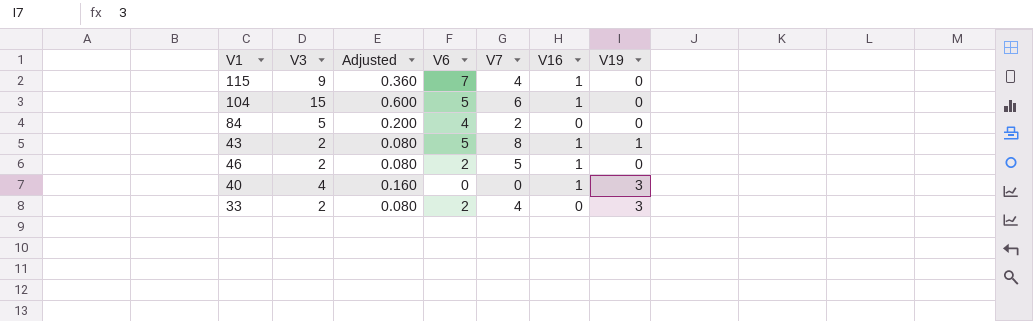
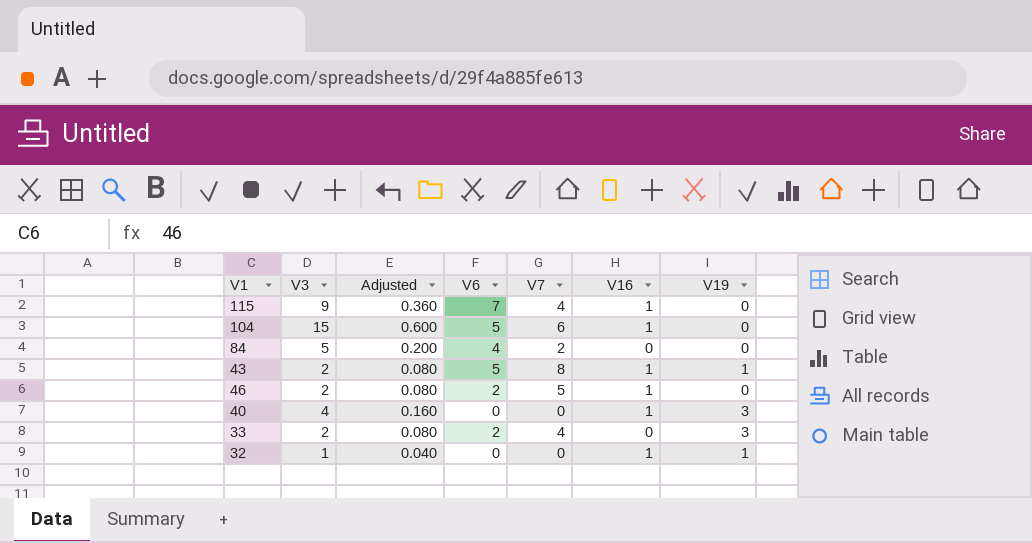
row 32: none -> 1 | 0.040 | 0 | 0 | 1 | 1

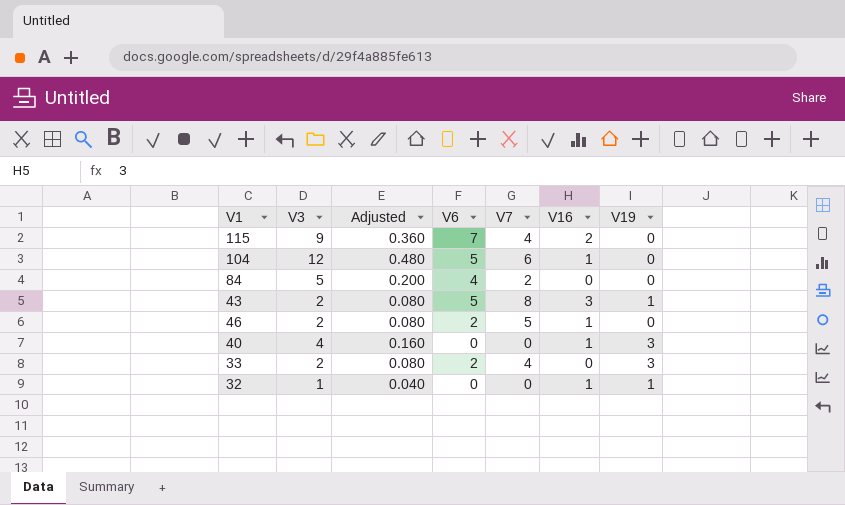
115 | V16: 1 -> 2
104 | V3: 15 -> 12
104 | Adjusted: 0.600 -> 0.480
43 | V16: 1 -> 3

